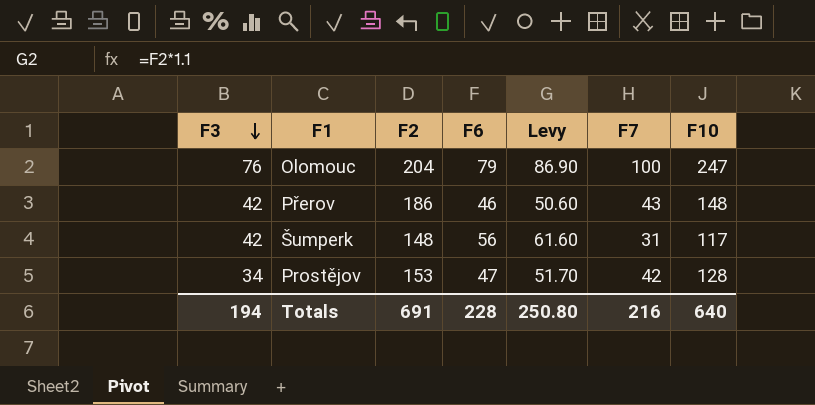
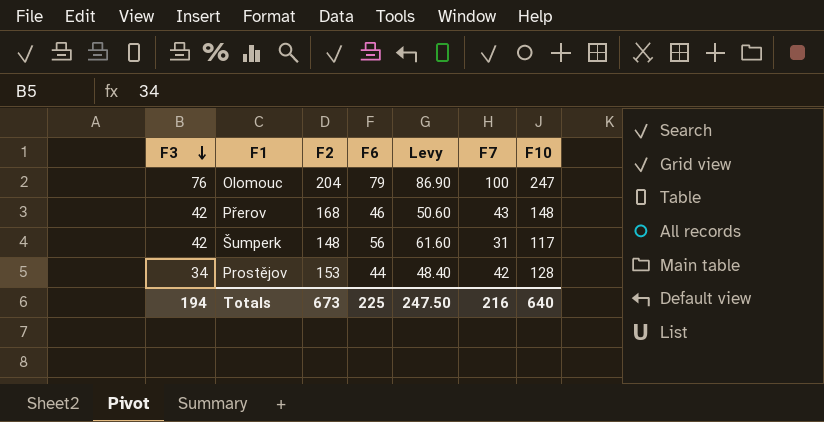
Přerov | F2: 186 -> 168
Prostějov | F6: 47 -> 44
Prostějov | Levy: 51.70 -> 48.40
Totals | F2: 691 -> 673
Totals | F6: 228 -> 225
Totals | Levy: 250.80 -> 247.50

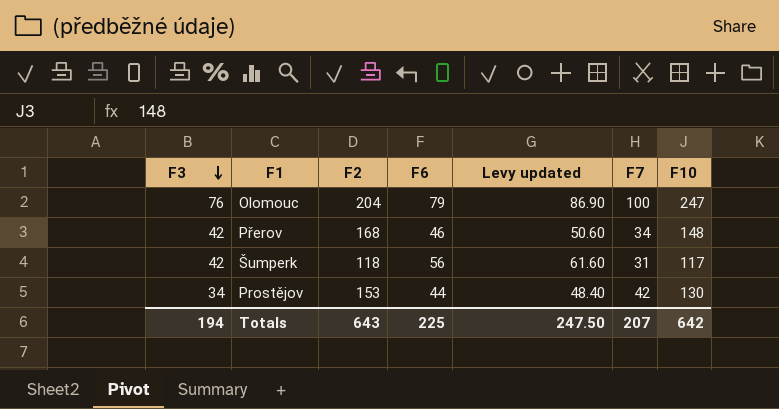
column name: Levy -> Levy updated
Přerov | F7: 43 -> 34
Šumperk | F2: 148 -> 118
Prostějov | F10: 128 -> 130
Totals | F2: 673 -> 643
Totals | F7: 216 -> 207
Totals | F10: 640 -> 642

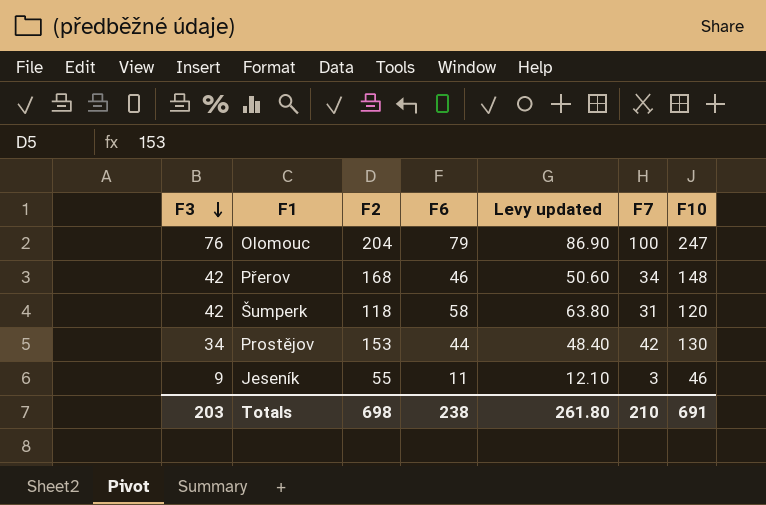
Šumperk | F6: 56 -> 58
Šumperk | Levy updated: 61.60 -> 63.80
Šumperk | F10: 117 -> 120
row Jeseník: none -> 9 | 55 | 11 | 12.10 | 3 | 46
Totals | F3: 194 -> 203
Totals | F2: 643 -> 698
Totals | F6: 225 -> 238
Totals | Levy updated: 247.50 -> 261.80
Totals | F7: 207 -> 210
Totals | F10: 642 -> 691

